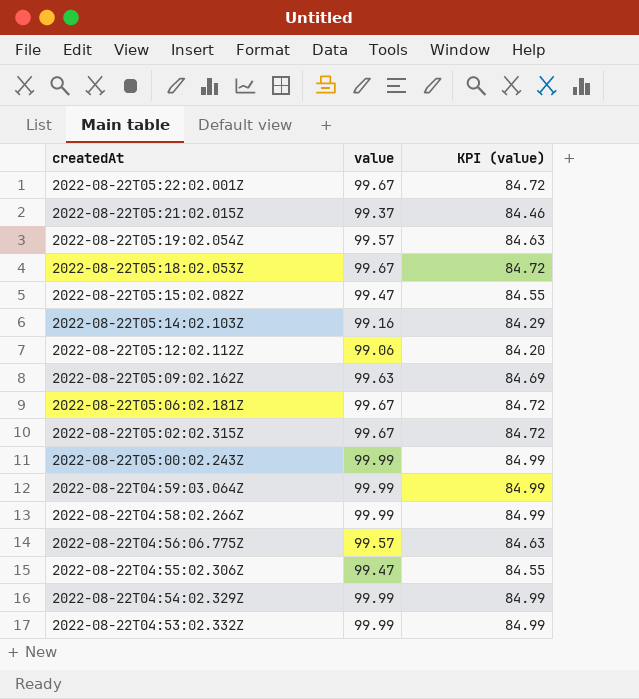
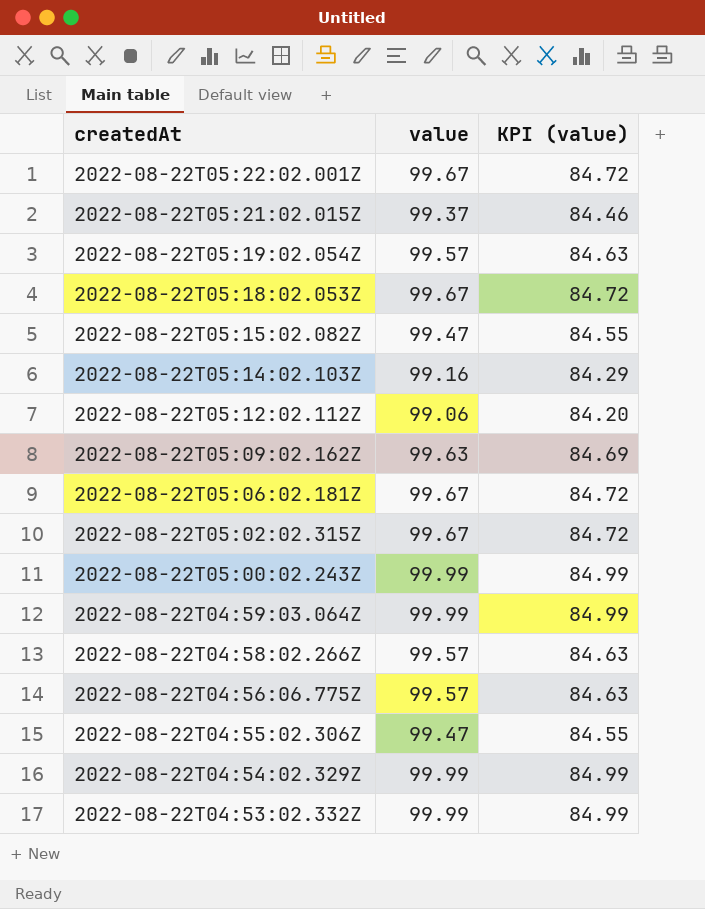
2022-08-22T04:58:02.266Z | value: 99.99 -> 99.57
2022-08-22T04:58:02.266Z | KPI (value): 84.99 -> 84.63

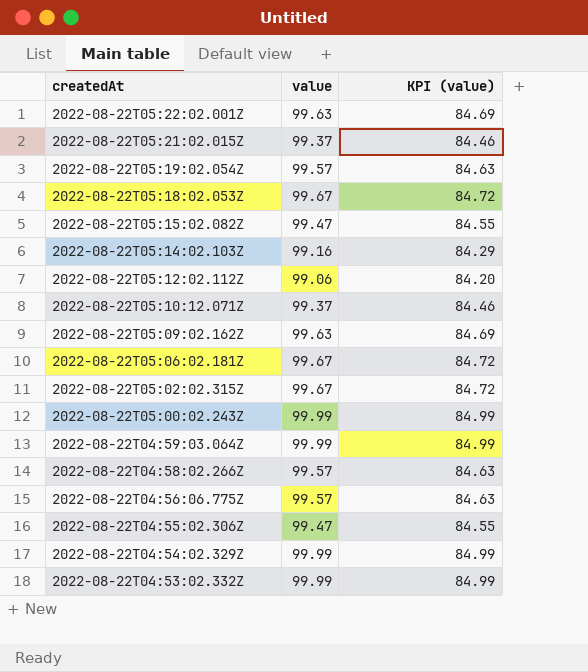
2022-08-22T05:22:02.001Z | value: 99.67 -> 99.63
2022-08-22T05:22:02.001Z | KPI (value): 84.72 -> 84.69
row 2022-08-22T05:10:12.071Z: none -> 99.37 | 84.46

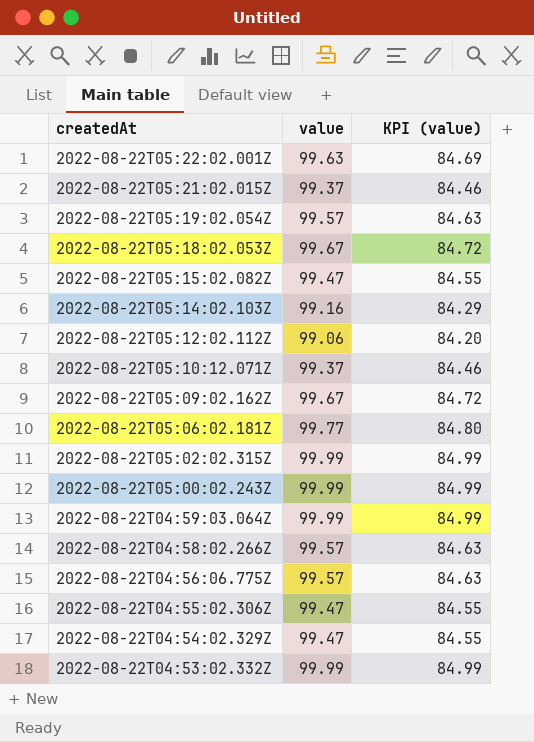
2022-08-22T05:09:02.162Z | value: 99.63 -> 99.67
2022-08-22T05:09:02.162Z | KPI (value): 84.69 -> 84.72
2022-08-22T05:06:02.181Z | value: 99.67 -> 99.77
2022-08-22T05:06:02.181Z | KPI (value): 84.72 -> 84.80
2022-08-22T05:02:02.315Z | value: 99.67 -> 99.99
2022-08-22T05:02:02.315Z | KPI (value): 84.72 -> 84.99
2022-08-22T04:54:02.329Z | value: 99.99 -> 99.47
2022-08-22T04:54:02.329Z | KPI (value): 84.99 -> 84.55

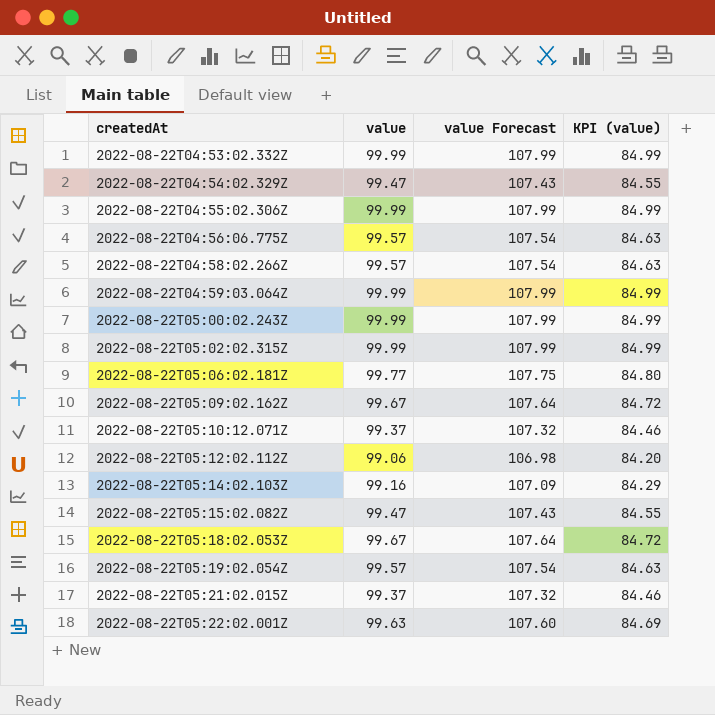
row order: createdAt descending -> createdAt ascending
column value Forecast | formula: none -> [value] * 1.08
2022-08-22T04:55:02.306Z | value: 99.47 -> 99.99
2022-08-22T04:55:02.306Z | KPI (value): 84.55 -> 84.99

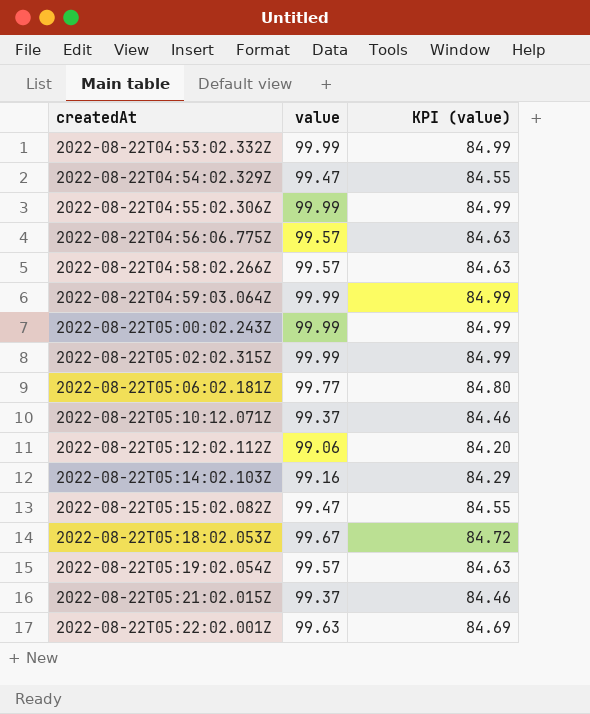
column value Forecast | formula: [value] * 1.08 -> none
row 2022-08-22T05:09:02.162Z: 99.67 | 107.64 | 84.72 -> none

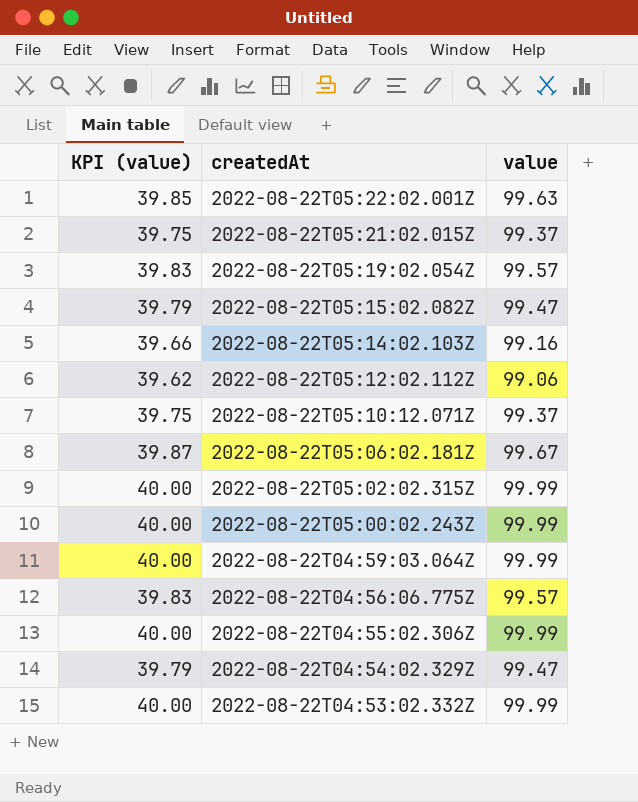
row order: createdAt ascending -> createdAt descending
column KPI (value) | formula: [value] * 0.85 -> [value] * 0.4
column KPI (value) | position: 3 -> 1
row 2022-08-22T04:58:02.266Z: 99.57 | 84.63 -> none
row 2022-08-22T05:18:02.053Z: 99.67 | 84.72 -> none
2022-08-22T05:06:02.181Z | value: 99.77 -> 99.67

